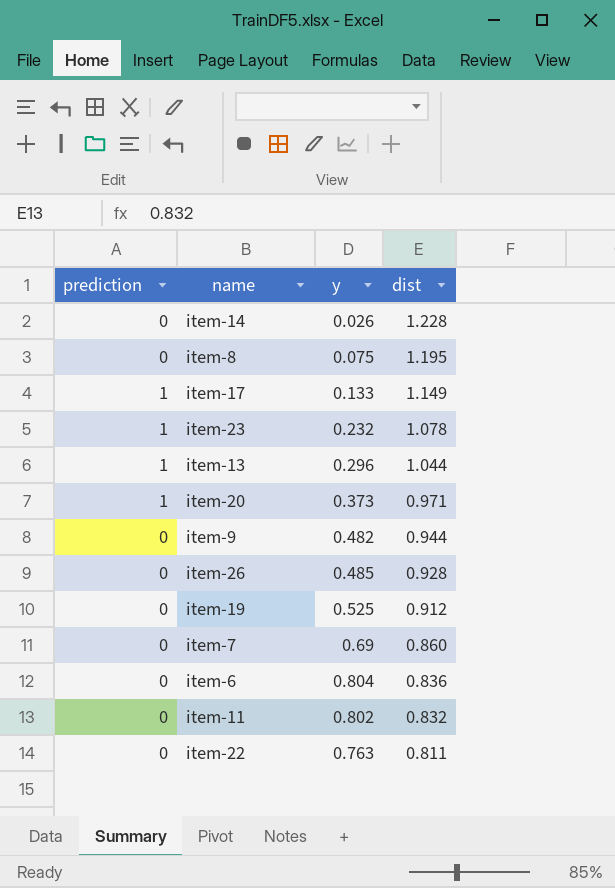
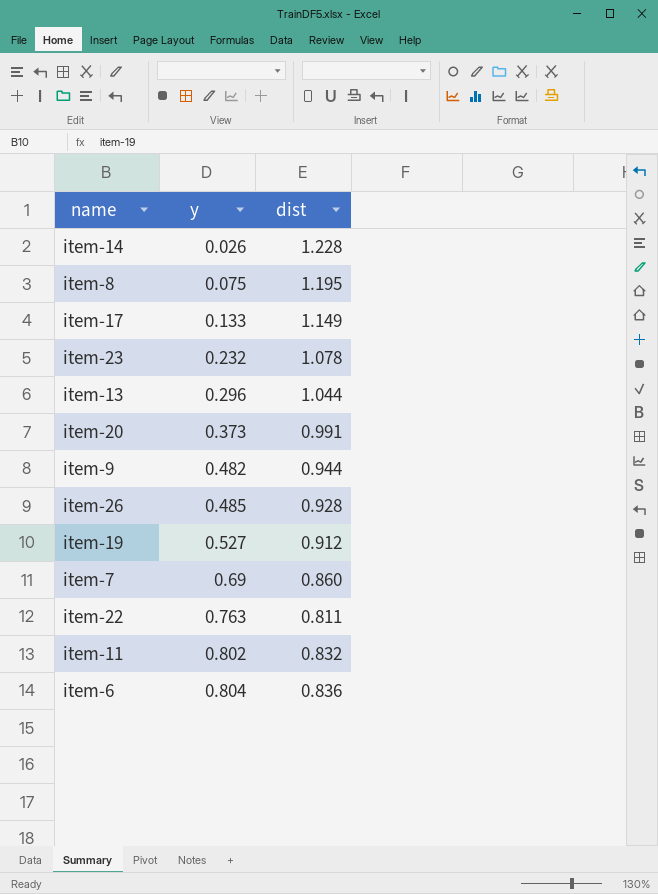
row order: dist descending -> y ascending
column prediction | position: 1 -> none
item-20 | dist: 0.971 -> 0.991
item-19 | y: 0.525 -> 0.527

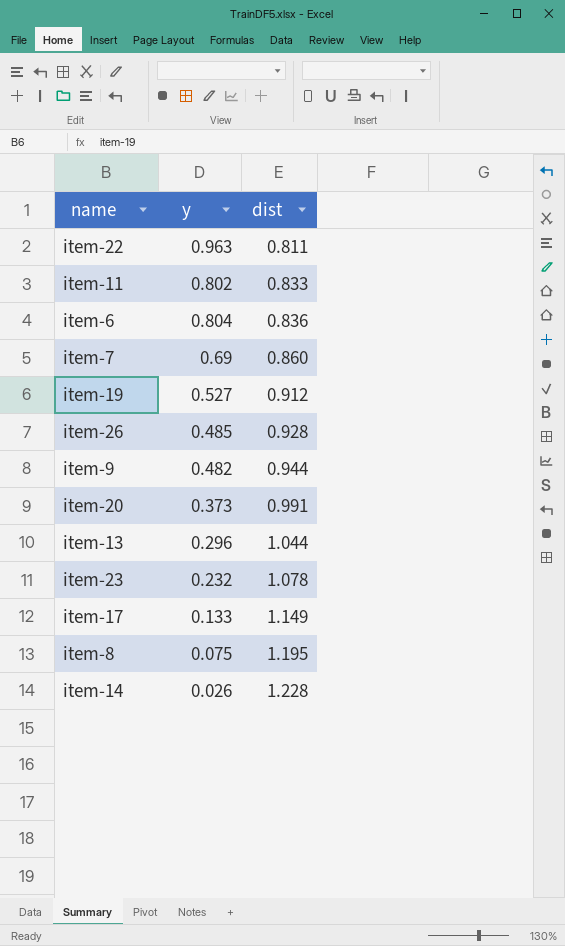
row order: y ascending -> dist ascending
item-22 | y: 0.763 -> 0.963
item-11 | dist: 0.832 -> 0.833

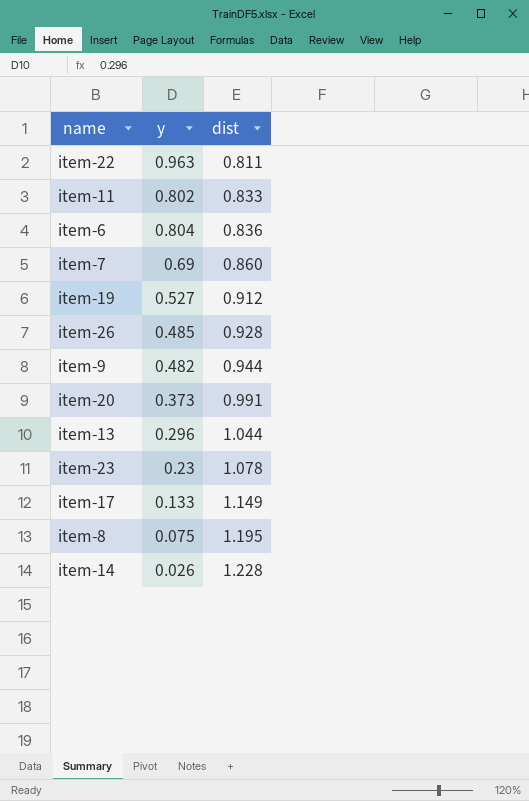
item-23 | y: 0.232 -> 0.23

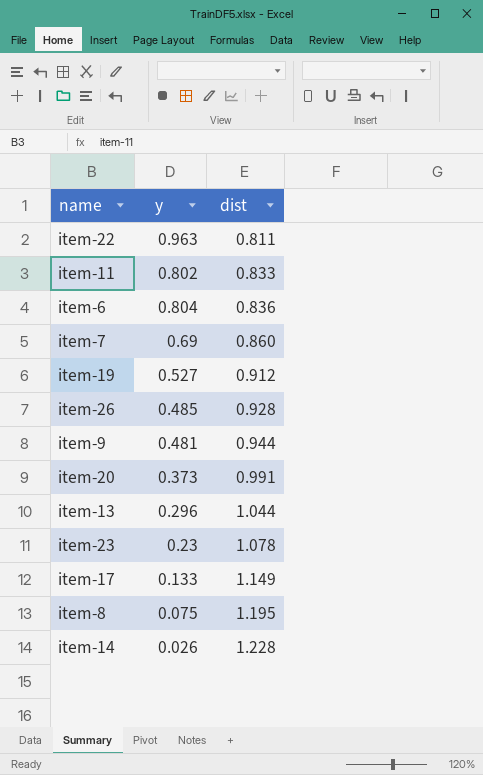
item-9 | y: 0.482 -> 0.481

